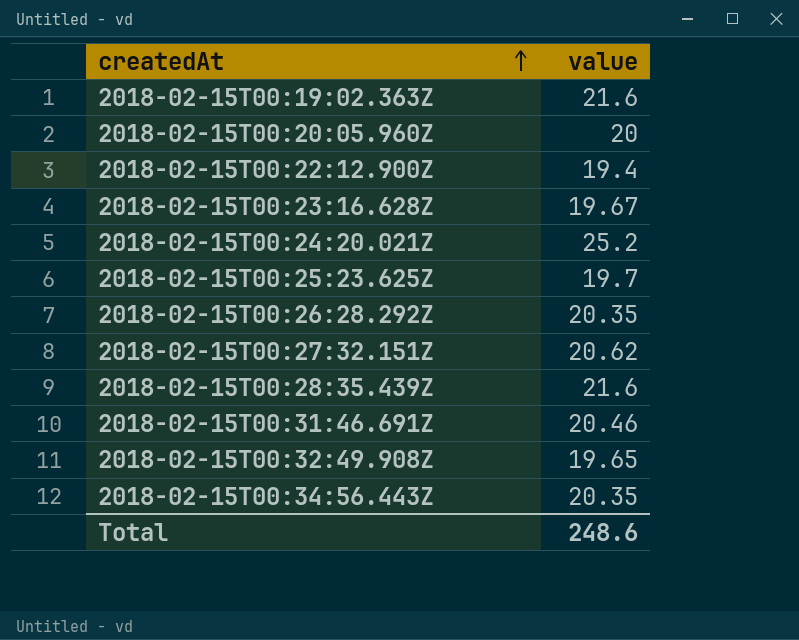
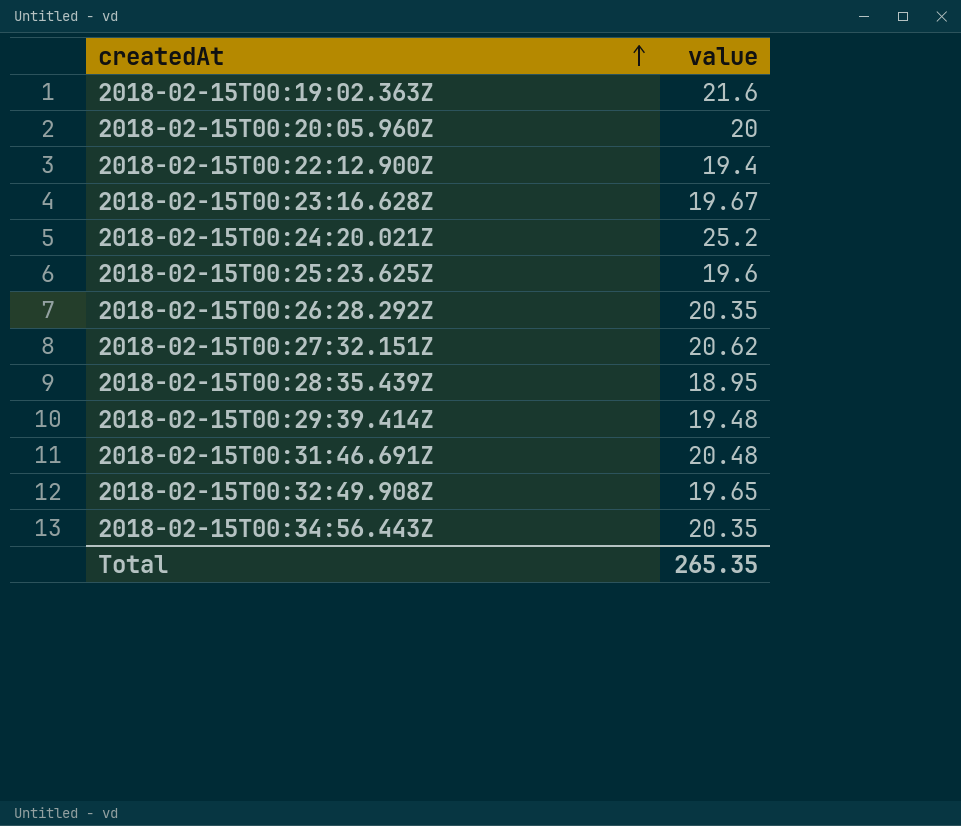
2018-02-15T00:25:23.625Z | value: 19.7 -> 19.6
2018-02-15T00:28:35.439Z | value: 21.6 -> 18.95
row 2018-02-15T00:29:39.414Z: none -> 19.48
2018-02-15T00:31:46.691Z | value: 20.46 -> 20.48
Total | value: 248.6 -> 265.35

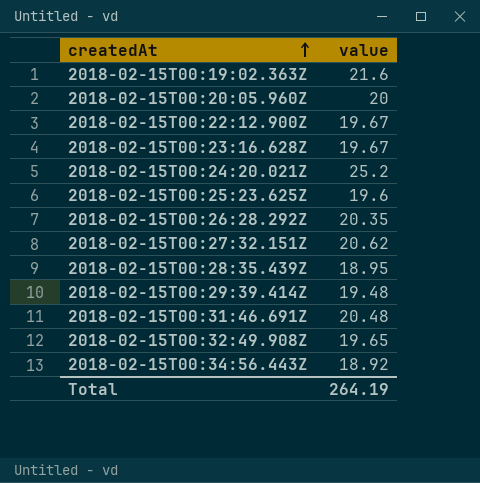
2018-02-15T00:22:12.900Z | value: 19.4 -> 19.67
2018-02-15T00:34:56.443Z | value: 20.35 -> 18.92
Total | value: 265.35 -> 264.19

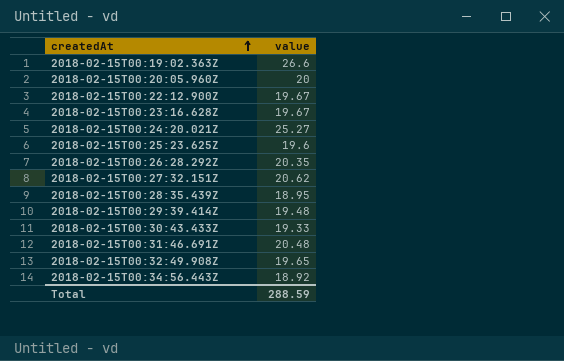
2018-02-15T00:19:02.363Z | value: 21.6 -> 26.6
2018-02-15T00:24:20.021Z | value: 25.2 -> 25.27
row 2018-02-15T00:30:43.433Z: none -> 19.33
Total | value: 264.19 -> 288.59

